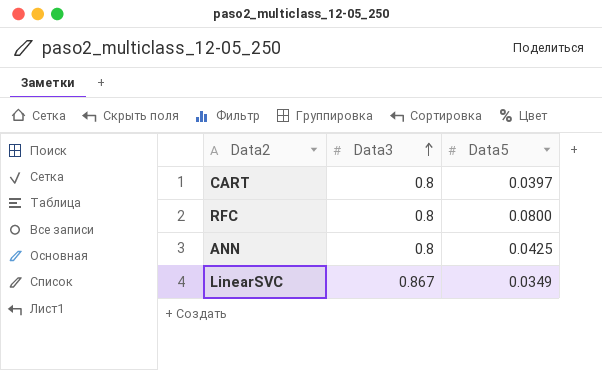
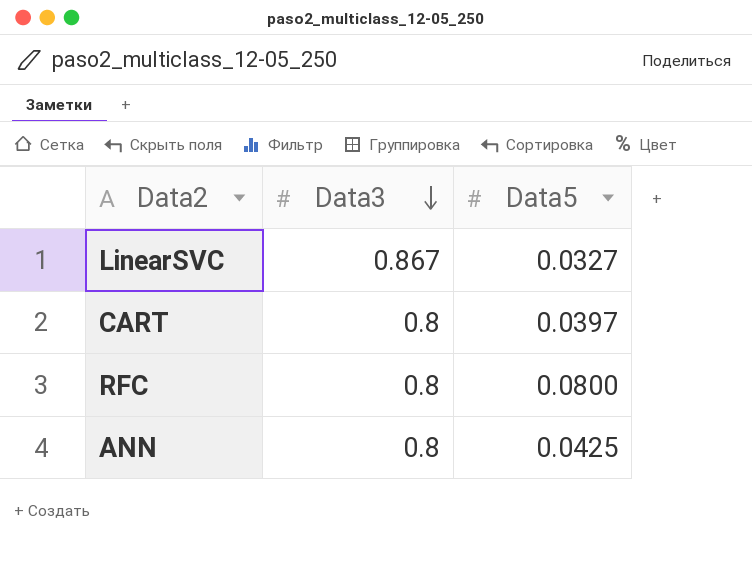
row order: Data3 ascending -> Data3 descending
LinearSVC | Data5: 0.0349 -> 0.0327

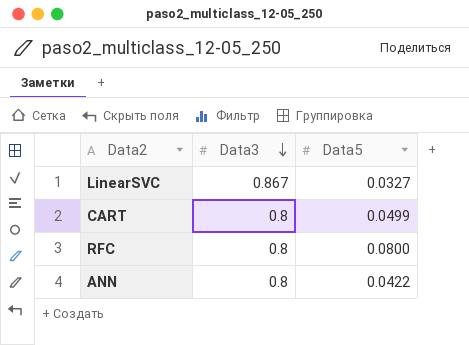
CART | Data5: 0.0397 -> 0.0499
ANN | Data5: 0.0425 -> 0.0422

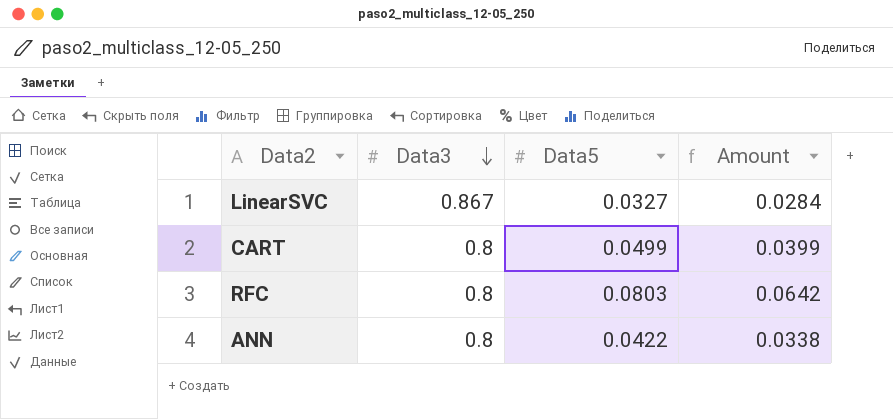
column Amount | formula: none -> [Data3] * [Data5]
RFC | Data5: 0.0800 -> 0.0803

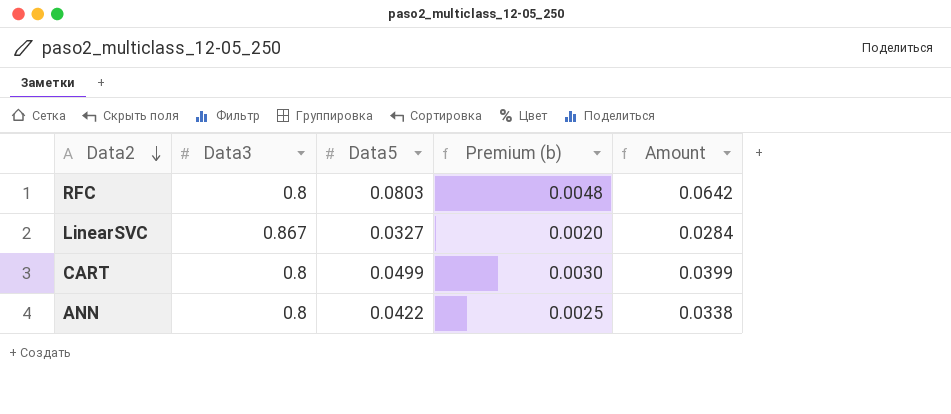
row order: Data3 descending -> Data2 descending
column Premium (b) | formula: none -> [Data5] * 0.06

